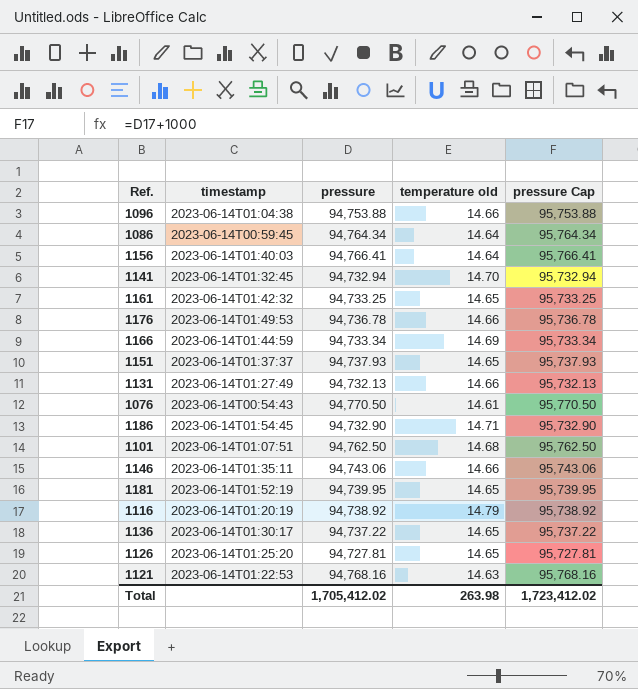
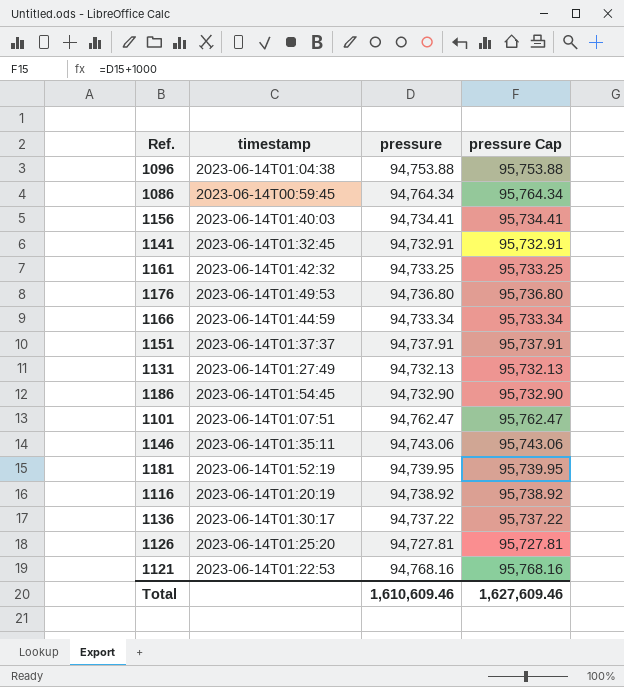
column temperature old | position: 4 -> none
row 1076: 2023-06-14T00:54:43 | 94,770.50 | 14.61 | 95,770.50 -> none
1156 | pressure: 94,766.41 -> 94,734.41
1156 | pressure Cap: 95,766.41 -> 95,734.41
1141 | pressure: 94,732.94 -> 94,732.91
1141 | pressure Cap: 95,732.94 -> 95,732.91
1176 | pressure: 94,736.78 -> 94,736.80
1176 | pressure Cap: 95,736.78 -> 95,736.80
1151 | pressure: 94,737.93 -> 94,737.91
1151 | pressure Cap: 95,737.93 -> 95,737.91
1101 | pressure: 94,762.50 -> 94,762.47
1101 | pressure Cap: 95,762.50 -> 95,762.47
Total | pressure: 1,705,412.02 -> 1,610,609.46
Total | pressure Cap: 1,723,412.02 -> 1,627,609.46

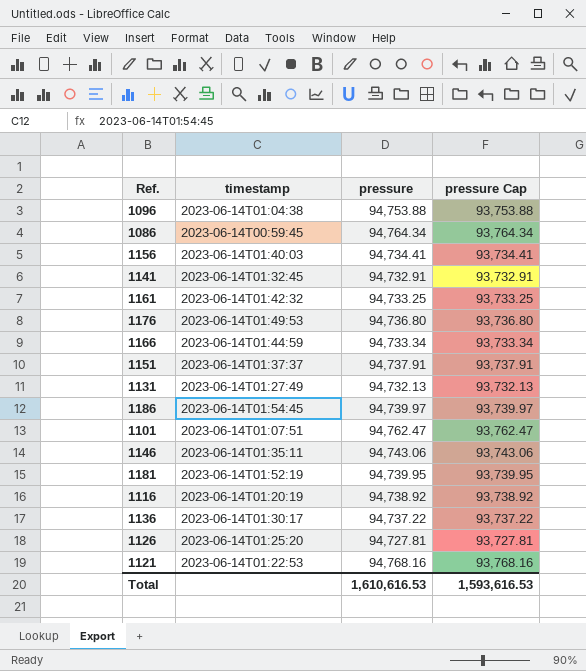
column pressure Cap | formula: [pressure] + 1000 -> [pressure] - 1000
1186 | pressure: 94,732.90 -> 94,739.97
Total | pressure: 1,610,609.46 -> 1,610,616.53
Total | pressure Cap: 1,627,609.46 -> 1,593,616.53

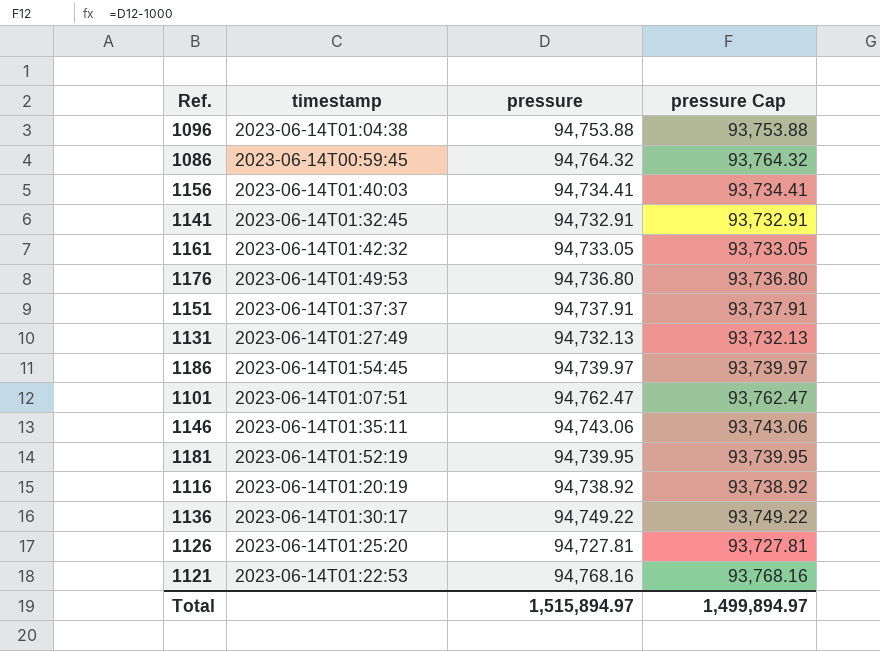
row 1166: 2023-06-14T01:44:59 | 94,733.34 | 93,733.34 -> none
1086 | pressure: 94,764.34 -> 94,764.32
1086 | pressure Cap: 93,764.34 -> 93,764.32
1161 | pressure: 94,733.25 -> 94,733.05
1161 | pressure Cap: 93,733.25 -> 93,733.05
1136 | pressure: 94,737.22 -> 94,749.22
1136 | pressure Cap: 93,737.22 -> 93,749.22
Total | pressure: 1,610,616.53 -> 1,515,894.97
Total | pressure Cap: 1,593,616.53 -> 1,499,894.97

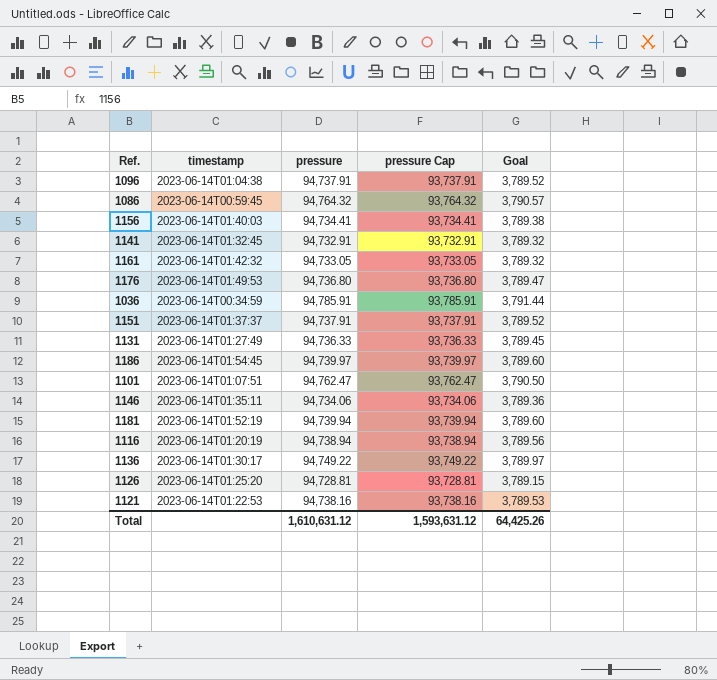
column Goal | formula: none -> [pressure] * 0.04
1096 | pressure: 94,753.88 -> 94,737.91
1096 | pressure Cap: 93,753.88 -> 93,737.91
row 1036: none -> 2023-06-14T00:34:59 | 94,785.91 | 93,785.91 | 3,791.44
1131 | pressure: 94,732.13 -> 94,736.33
1131 | pressure Cap: 93,732.13 -> 93,736.33
1146 | pressure: 94,743.06 -> 94,734.06
1146 | pressure Cap: 93,743.06 -> 93,734.06
1181 | pressure: 94,739.95 -> 94,739.94
1181 | pressure Cap: 93,739.95 -> 93,739.94
1116 | pressure: 94,738.92 -> 94,738.94
1116 | pressure Cap: 93,738.92 -> 93,738.94
1126 | pressure: 94,727.81 -> 94,728.81
1126 | pressure Cap: 93,727.81 -> 93,728.81
1121 | pressure: 94,768.16 -> 94,738.16
1121 | pressure Cap: 93,768.16 -> 93,738.16
Total | pressure: 1,515,894.97 -> 1,610,631.12
Total | pressure Cap: 1,499,894.97 -> 1,593,631.12

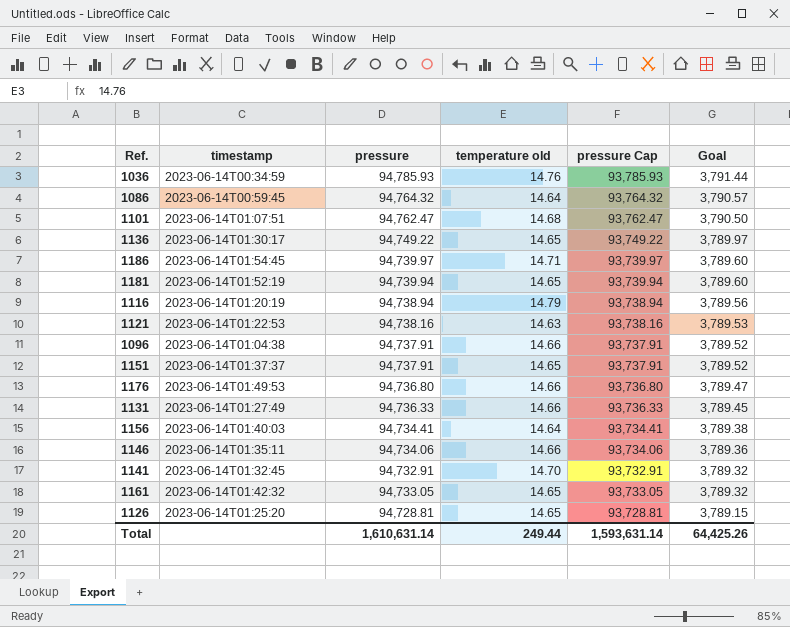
row order: none -> Goal descending
column temperature old | position: none -> 4
1036 | pressure: 94,785.91 -> 94,785.93
1036 | pressure Cap: 93,785.91 -> 93,785.93
Total | pressure: 1,610,631.12 -> 1,610,631.14
Total | pressure Cap: 1,593,631.12 -> 1,593,631.14

